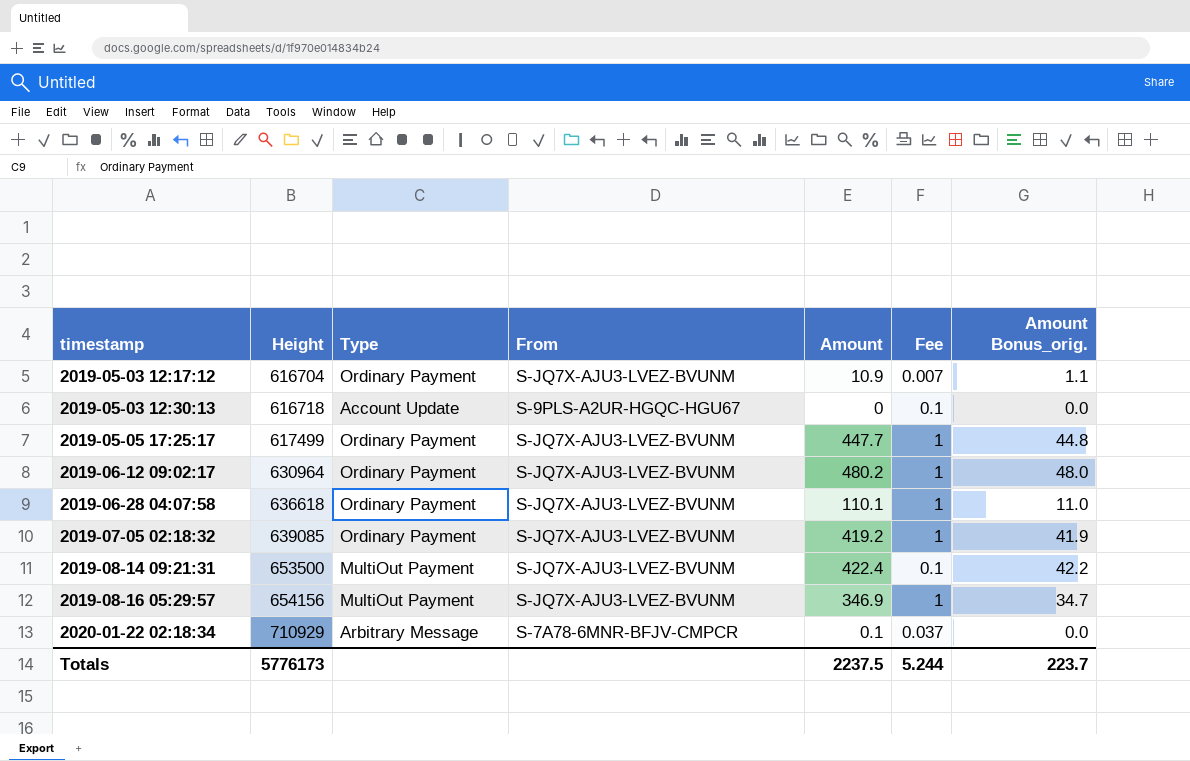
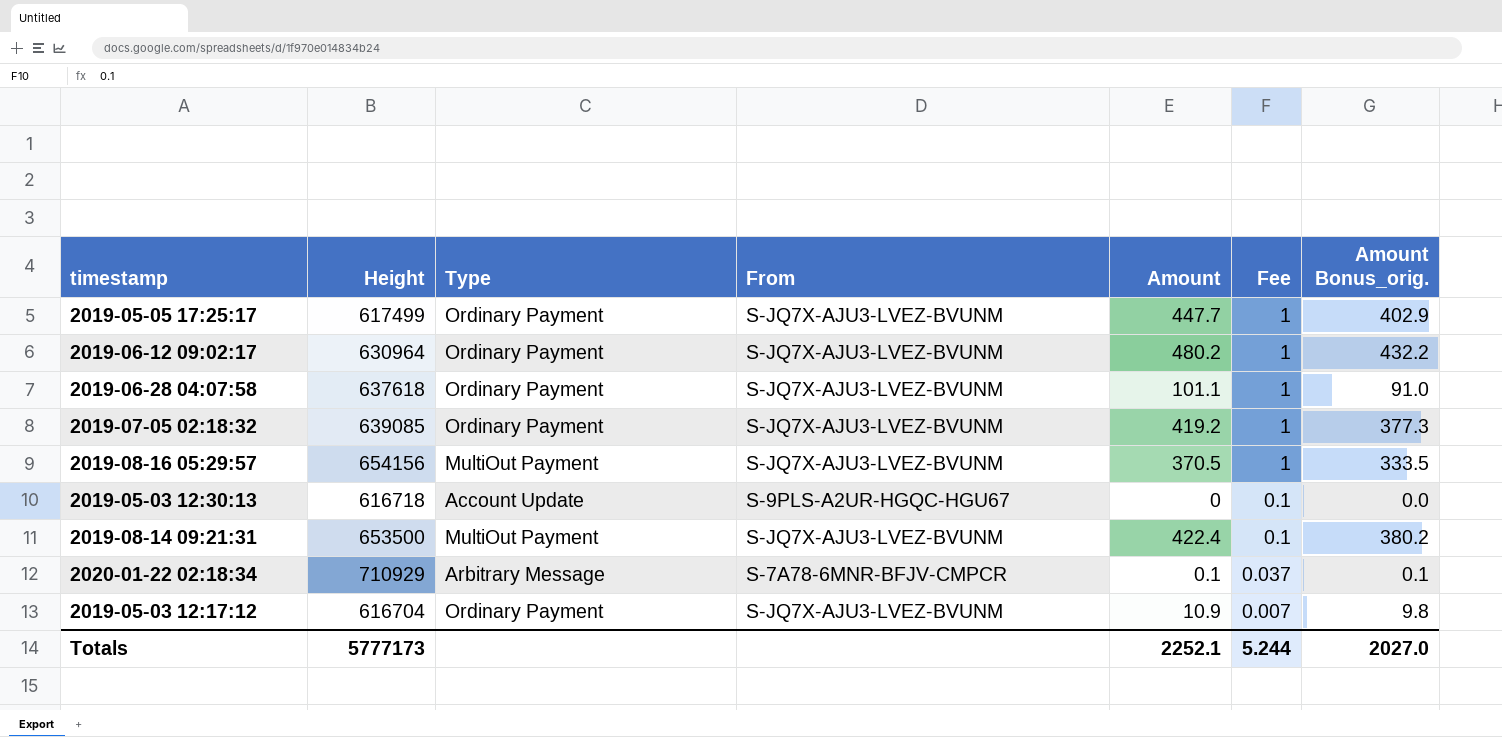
row order: timestamp ascending -> Fee descending
column Amount Bonus_orig. | formula: [Amount] * 0.1 -> [Amount] * 0.9
2019-06-28 04:07:58 | Height: 636618 -> 637618
2019-06-28 04:07:58 | Amount: 110.1 -> 101.1
2019-08-16 05:29:57 | Amount: 346.9 -> 370.5
Totals | Height: 5776173 -> 5777173
Totals | Amount: 2237.5 -> 2252.1
Totals | Amount Bonus_orig.: 223.7 -> 2027.0

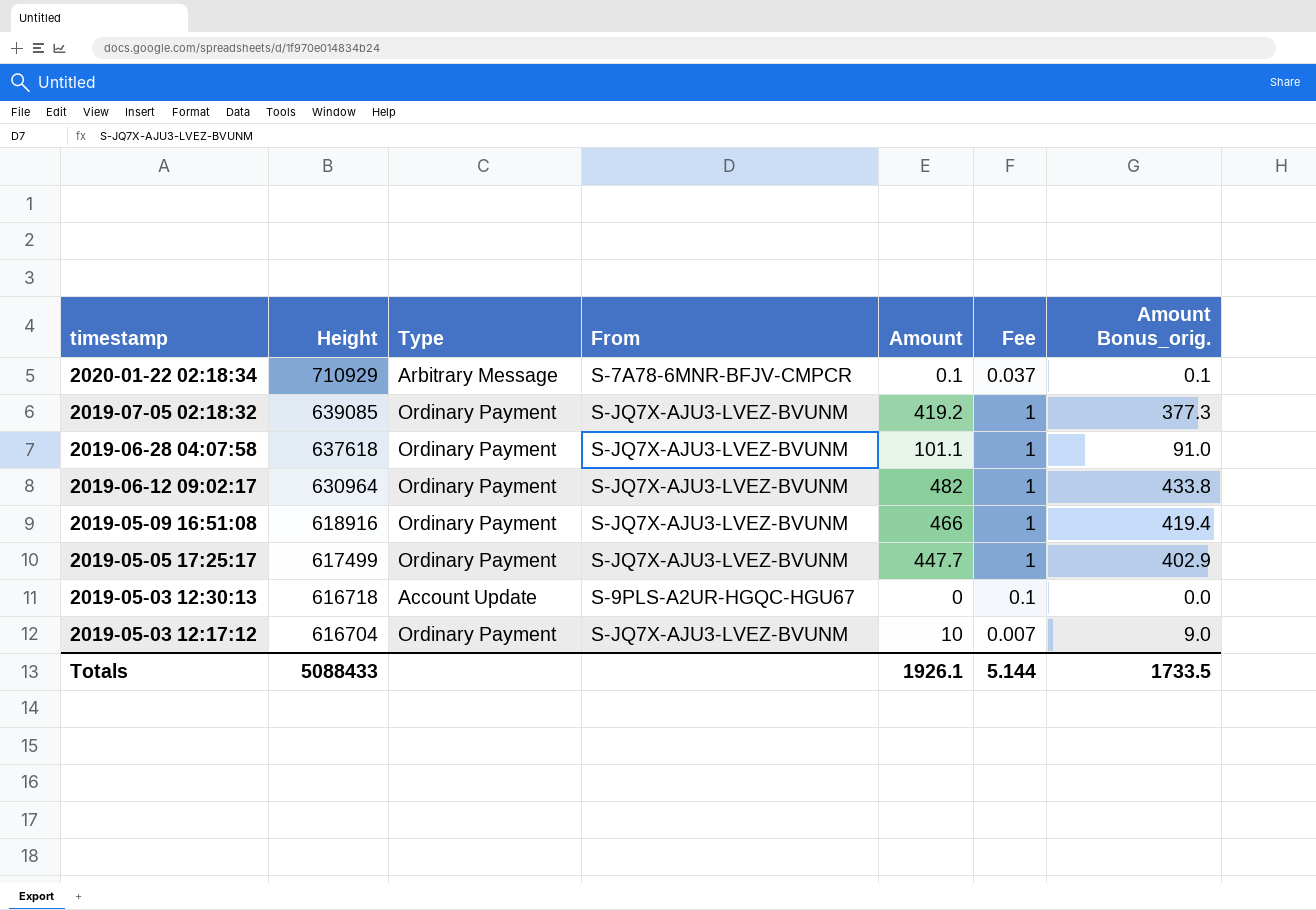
row order: Fee descending -> timestamp descending
row 2019-08-16 05:29:57: 654156 | MultiOut Payment | S-JQ7X-AJU3-LVEZ-BVUNM | 370.5 | 1 | 333.5 -> none
row 2019-08-14 09:21:31: 653500 | MultiOut Payment | S-JQ7X-AJU3-LVEZ-BVUNM | 422.4 | 0.1 | 380.2 -> none
2019-06-12 09:02:17 | Amount: 480.2 -> 482
2019-06-12 09:02:17 | Amount Bonus_orig.: 432.2 -> 433.8
row 2019-05-09 16:51:08: none -> 618916 | Ordinary Payment | S-JQ7X-AJU3-LVEZ-BVUNM | 466 | 1 | 419.4
2019-05-03 12:17:12 | Amount: 10.9 -> 10
2019-05-03 12:17:12 | Amount Bonus_orig.: 9.8 -> 9.0
Totals | Height: 5777173 -> 5088433
Totals | Amount: 2252.1 -> 1926.1
Totals | Fee: 5.244 -> 5.144
Totals | Amount Bonus_orig.: 2027.0 -> 1733.5

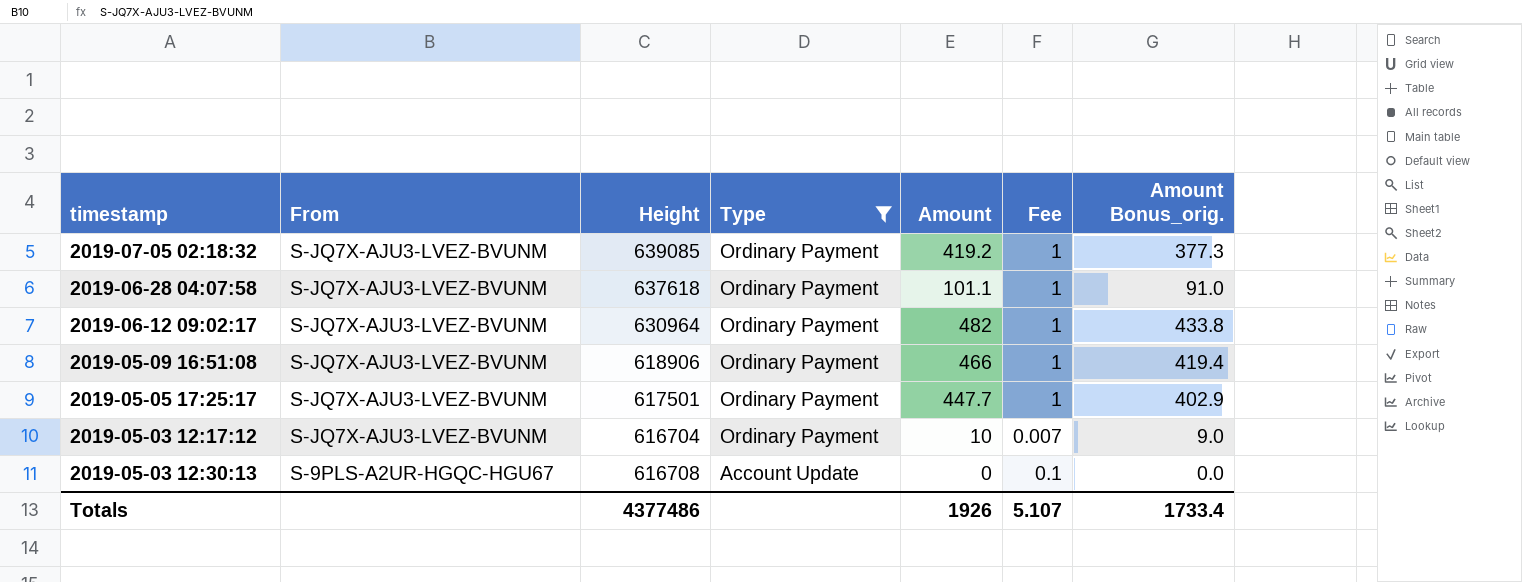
filter: none -> Type != Arbitrary Message
row order: timestamp descending -> From descending
column From | position: 4 -> 2
2019-05-09 16:51:08 | Height: 618916 -> 618906
2019-05-05 17:25:17 | Height: 617499 -> 617501
2019-05-03 12:30:13 | Height: 616718 -> 616708
Totals | Height: 5088433 -> 4377486
Totals | Amount: 1926.1 -> 1926
Totals | Fee: 5.144 -> 5.107
Totals | Amount Bonus_orig.: 1733.5 -> 1733.4

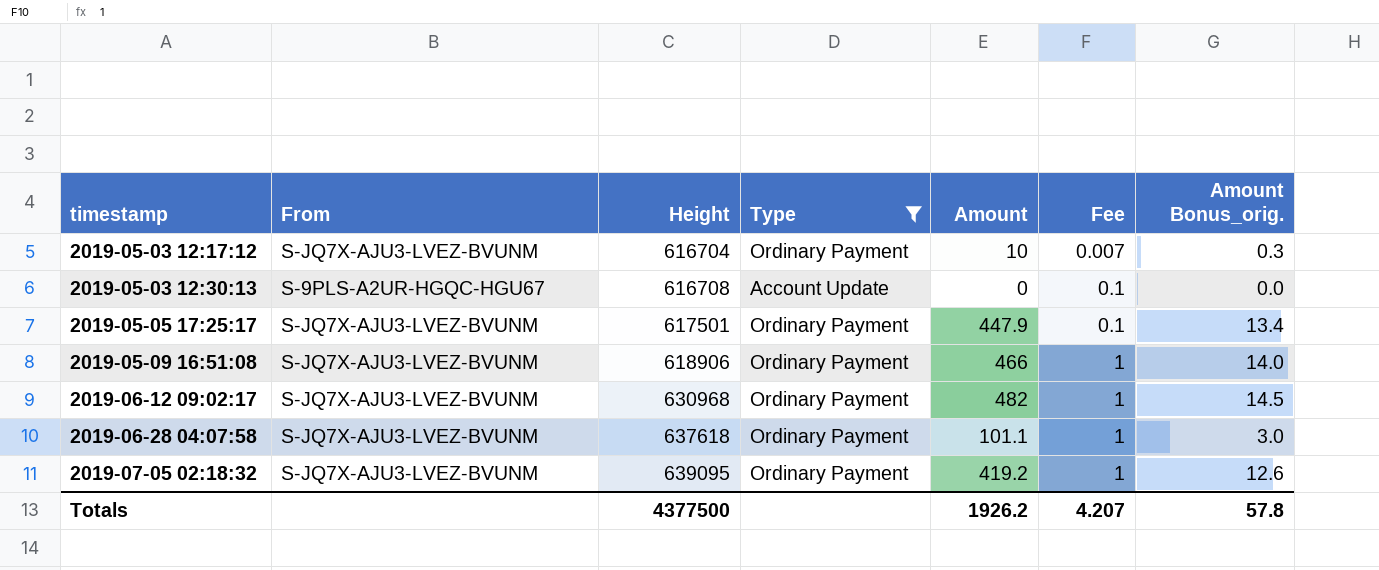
row order: From descending -> timestamp ascending
column Amount Bonus_orig. | formula: [Amount] * 0.9 -> [Amount] * 0.03
2019-05-05 17:25:17 | Amount: 447.7 -> 447.9
2019-05-05 17:25:17 | Fee: 1 -> 0.1
2019-06-12 09:02:17 | Height: 630964 -> 630968
2019-07-05 02:18:32 | Height: 639085 -> 639095
Totals | Height: 4377486 -> 4377500
Totals | Amount: 1926 -> 1926.2
Totals | Fee: 5.107 -> 4.207
Totals | Amount Bonus_orig.: 1733.4 -> 57.8

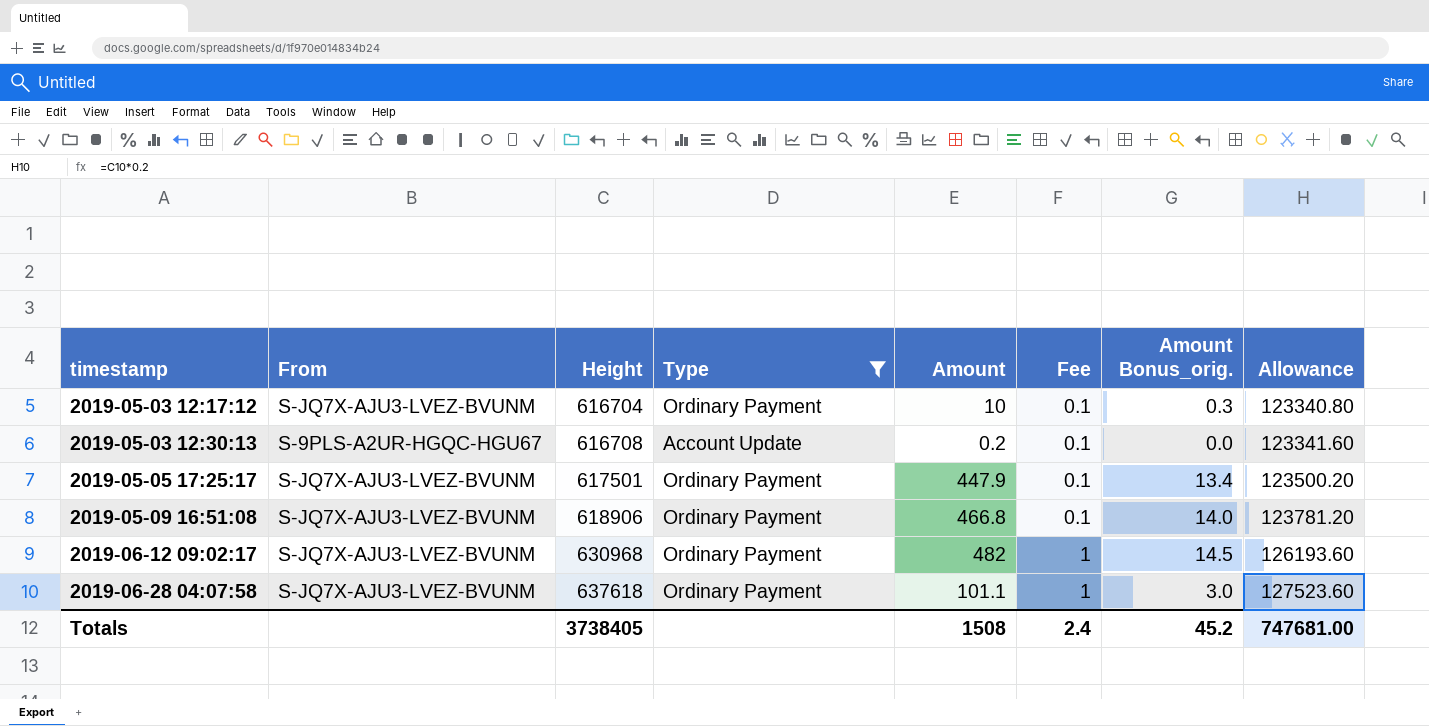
column Allowance | formula: none -> [Height] * 0.2
row 2019-07-05 02:18:32: S-JQ7X-AJU3-LVEZ-BVUNM | 639095 | Ordinary Payment | 419.2 | 1 | 12.6 -> none
2019-05-03 12:17:12 | Fee: 0.007 -> 0.1
2019-05-03 12:30:13 | Amount: 0 -> 0.2
2019-05-09 16:51:08 | Amount: 466 -> 466.8
2019-05-09 16:51:08 | Fee: 1 -> 0.1
Totals | Height: 4377500 -> 3738405
Totals | Amount: 1926.2 -> 1508
Totals | Fee: 4.207 -> 2.4
Totals | Amount Bonus_orig.: 57.8 -> 45.2

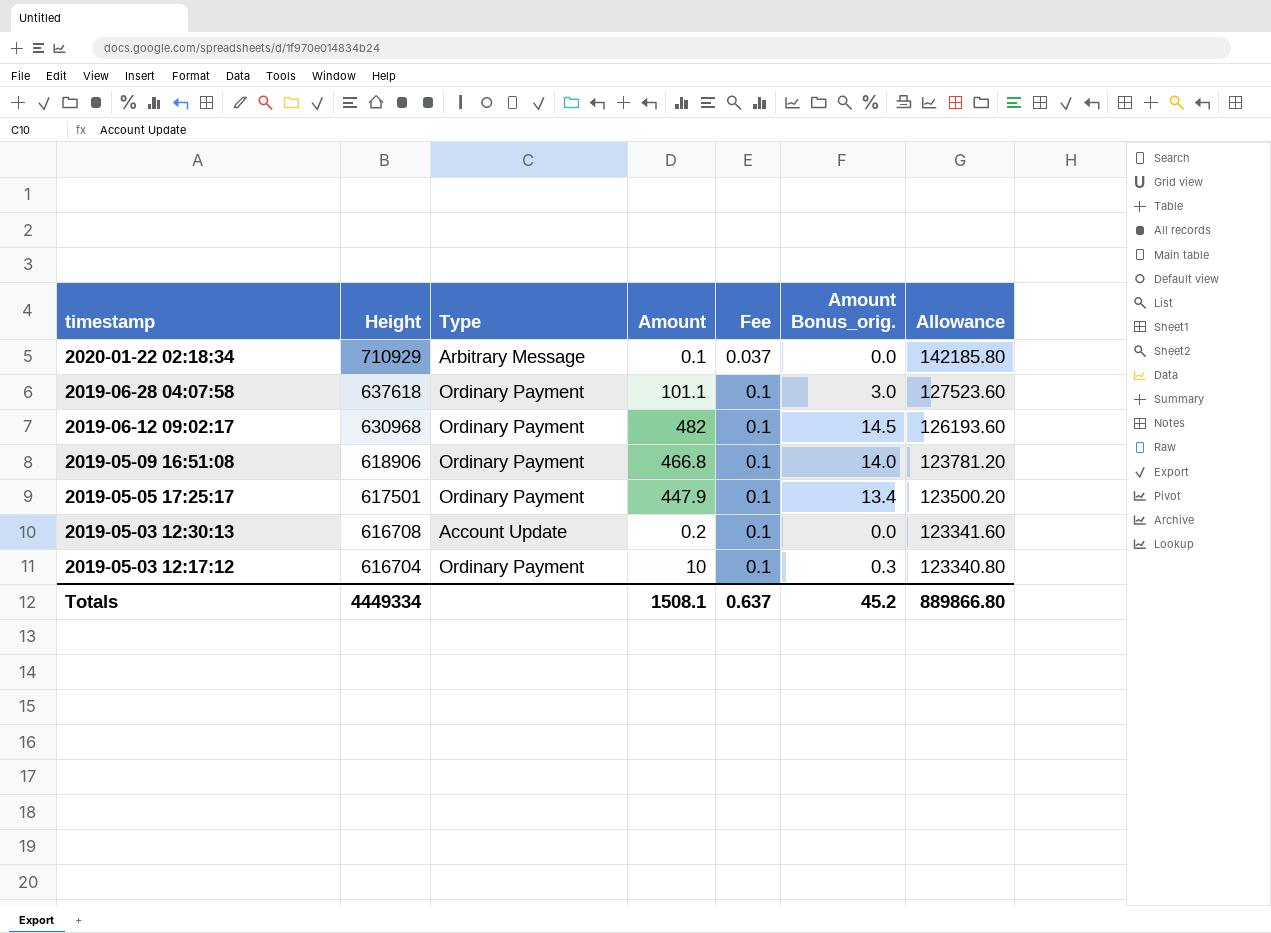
filter: Type != Arbitrary Message -> none
row order: timestamp ascending -> timestamp descending
column From | position: 2 -> none
2019-06-28 04:07:58 | Fee: 1 -> 0.1
2019-06-12 09:02:17 | Fee: 1 -> 0.1
Totals | Height: 3738405 -> 4449334
Totals | Amount: 1508 -> 1508.1
Totals | Fee: 2.4 -> 0.637
Totals | Allowance: 747681.00 -> 889866.80

